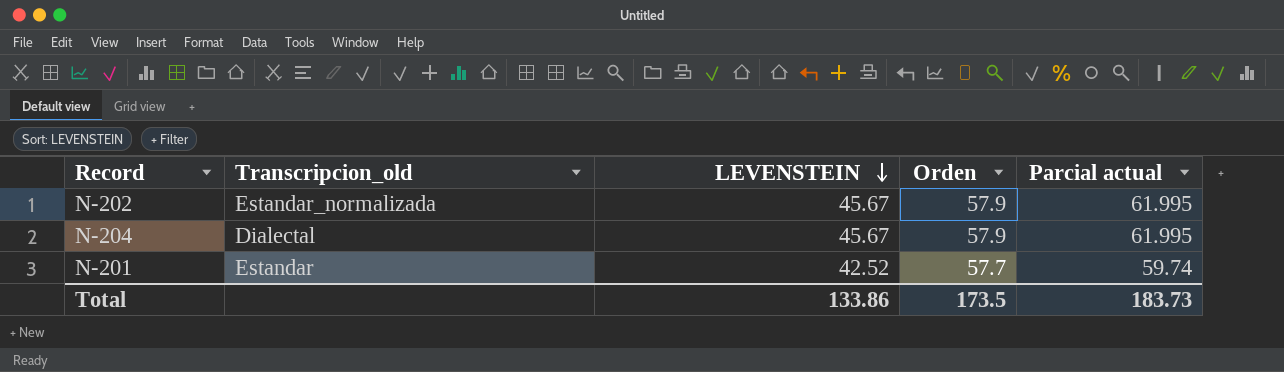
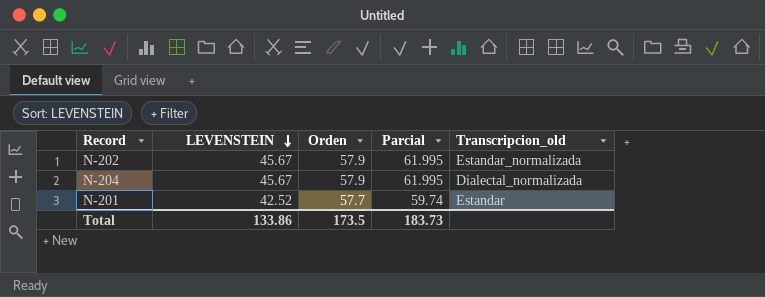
column name: Parcial actual -> Parcial
column Transcripcion_old | position: 2 -> 5
N-204 | Transcripcion_old: Dialectal -> Dialectal_normalizada

